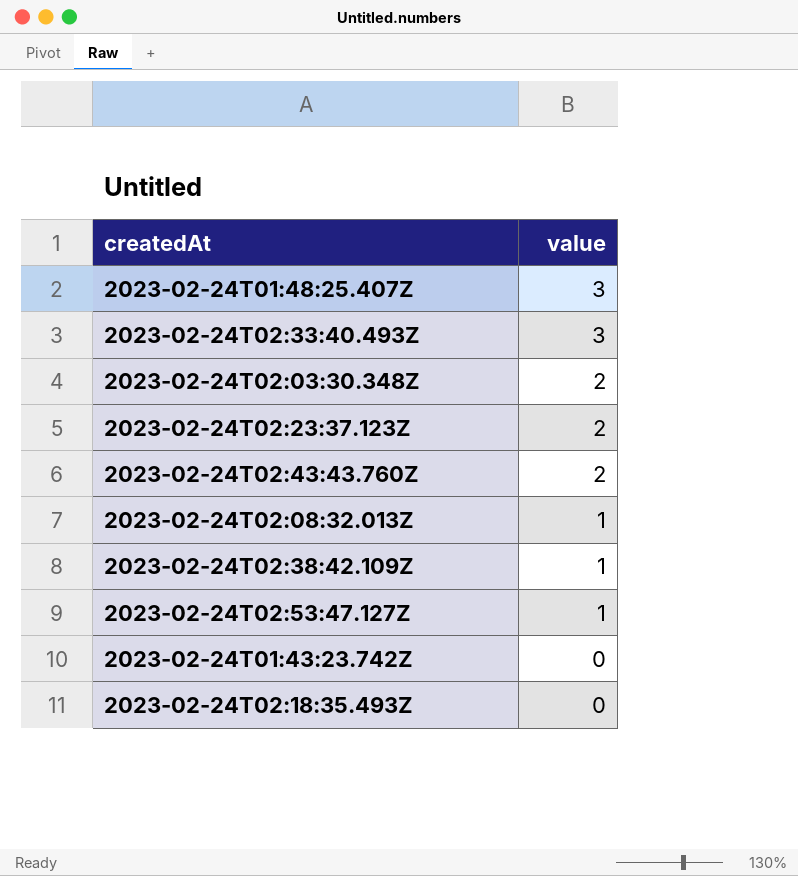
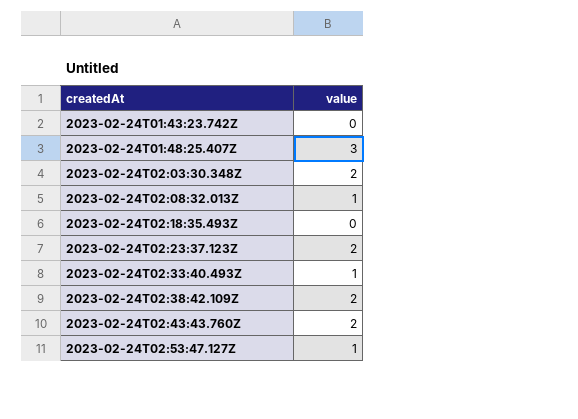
row order: value descending -> createdAt ascending
2023-02-24T02:33:40.493Z | value: 3 -> 1
2023-02-24T02:38:42.109Z | value: 1 -> 2

